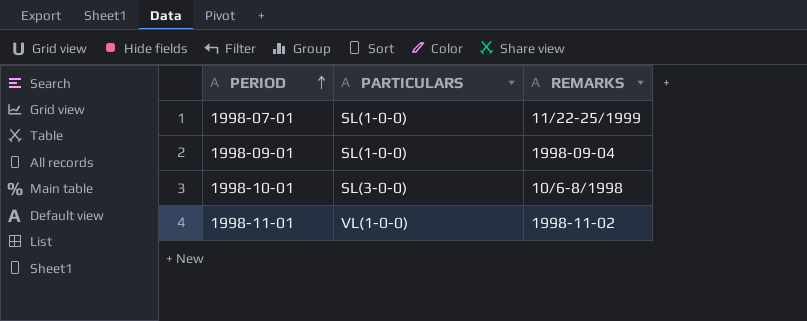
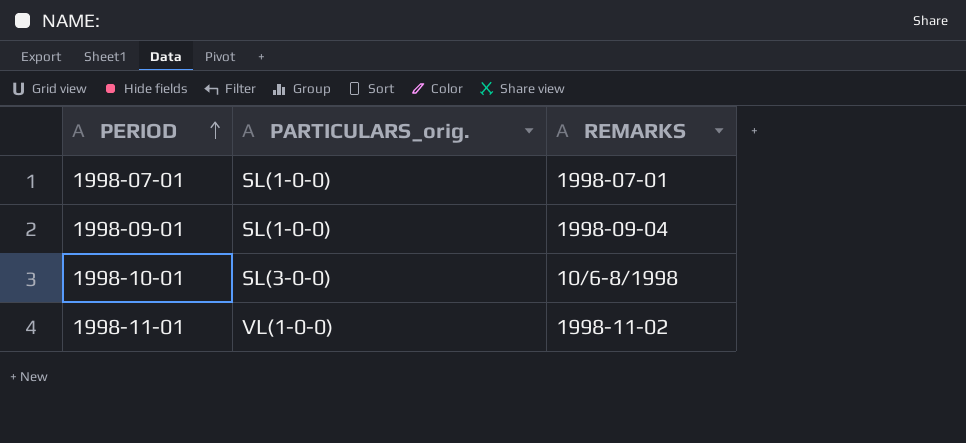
column name: PARTICULARS -> PARTICULARS_orig.
1998-07-01 | REMARKS: 11/22-25/1999 -> 1998-07-01

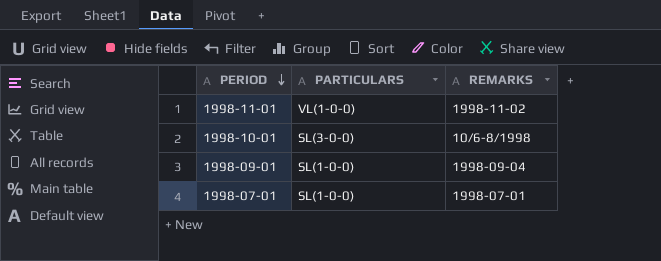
row order: PERIOD ascending -> PERIOD descending
column name: PARTICULARS_orig. -> PARTICULARS

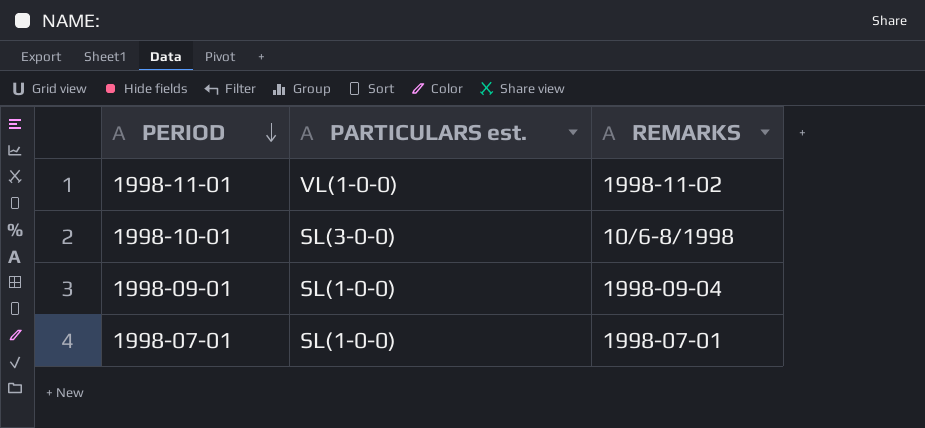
column name: PARTICULARS -> PARTICULARS est.

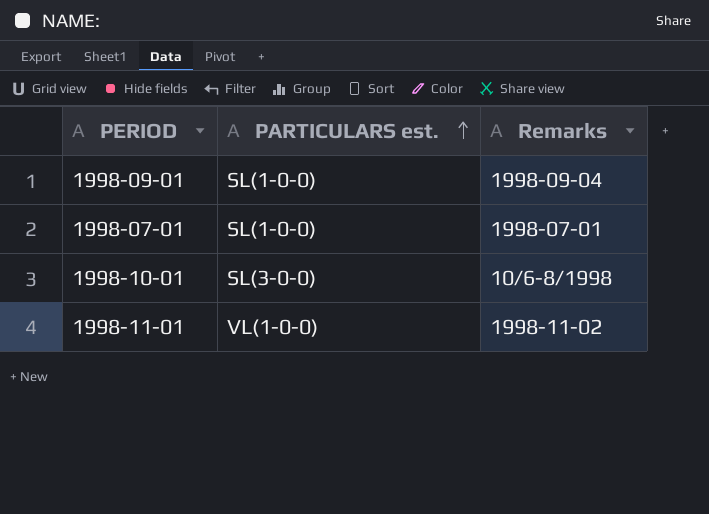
row order: PERIOD descending -> PARTICULARS est. ascending
column name: REMARKS -> Remarks

